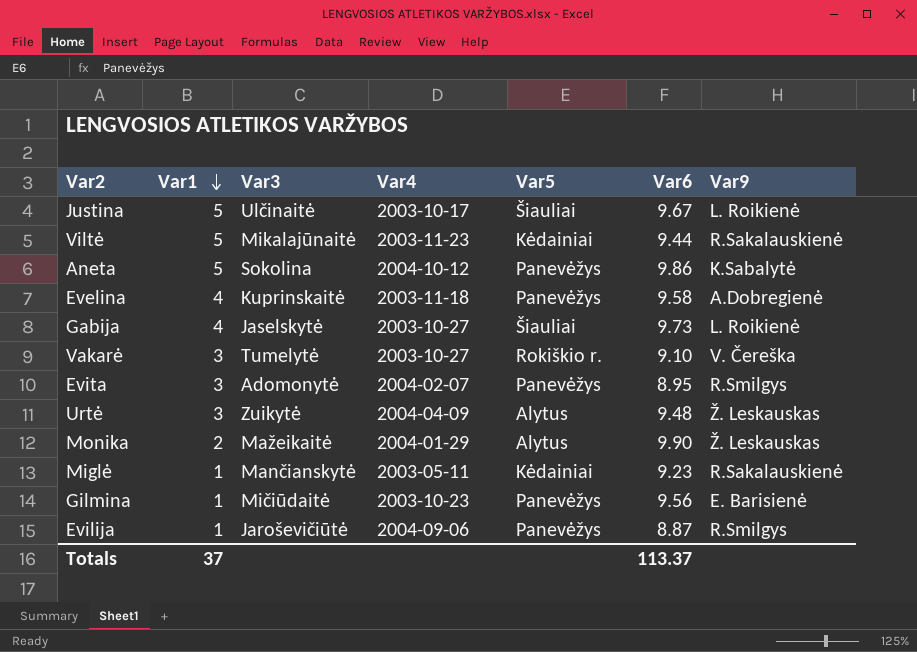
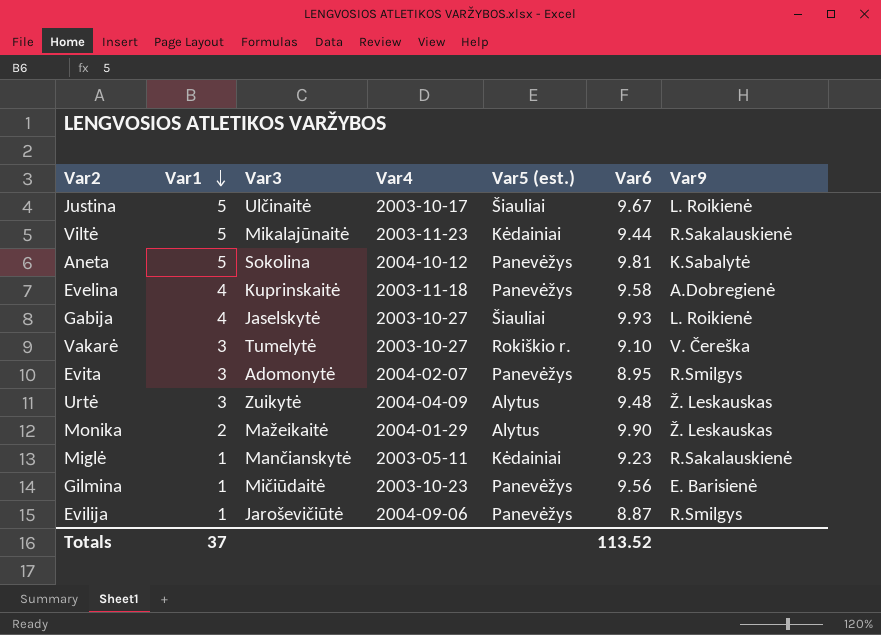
column name: Var5 -> Var5 (est.)
Aneta | Var6: 9.86 -> 9.81
Gabija | Var6: 9.73 -> 9.93
Totals | Var6: 113.37 -> 113.52

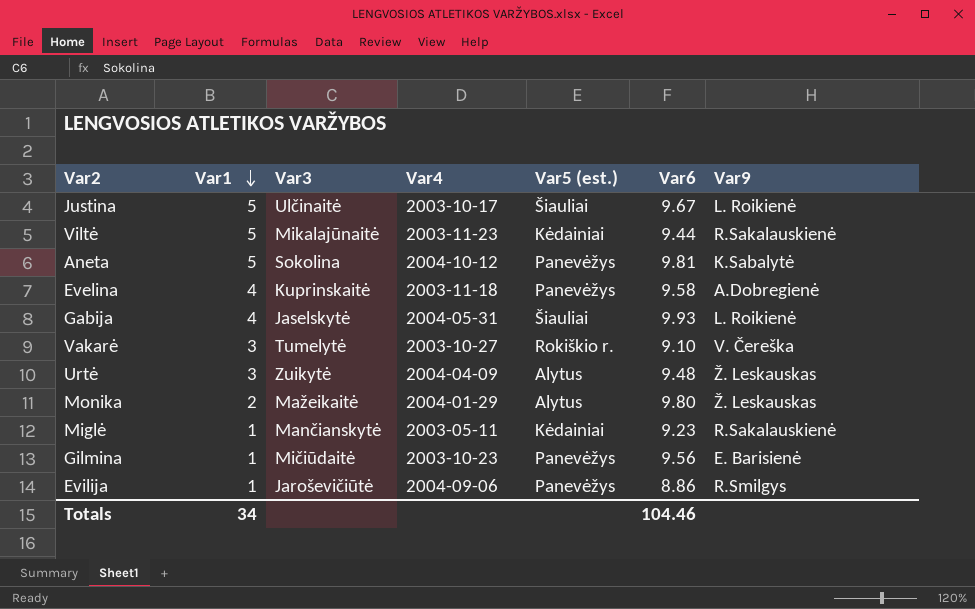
row Evita: 3 | Adomonytė | 2004-02-07 | Panevėžys | 8.95 | R.Smilgys -> none
Gabija | Var4: 2003-10-27 -> 2004-05-31
Monika | Var6: 9.90 -> 9.80
Evilija | Var6: 8.87 -> 8.86
Totals | Var1: 37 -> 34
Totals | Var6: 113.52 -> 104.46

